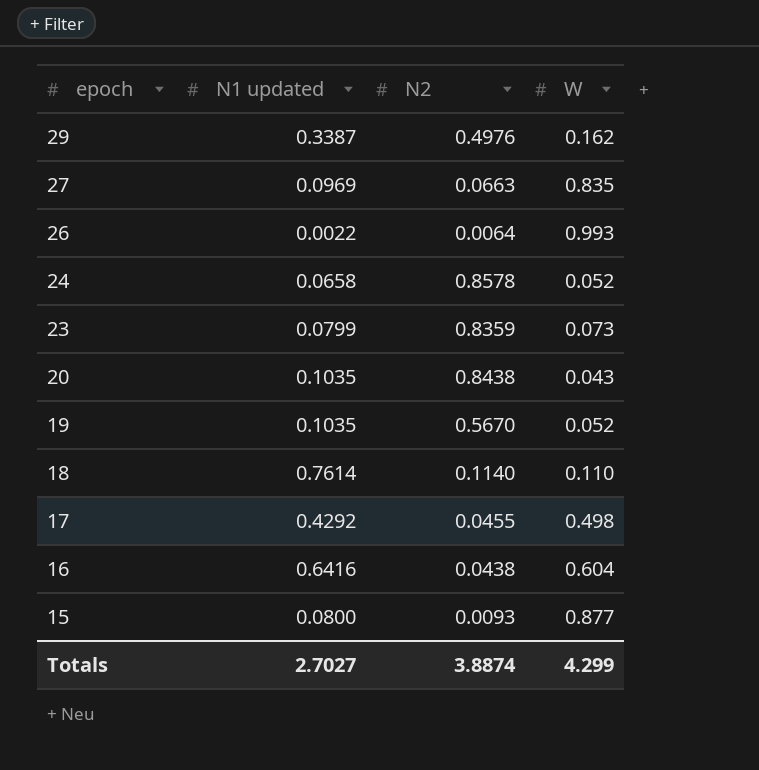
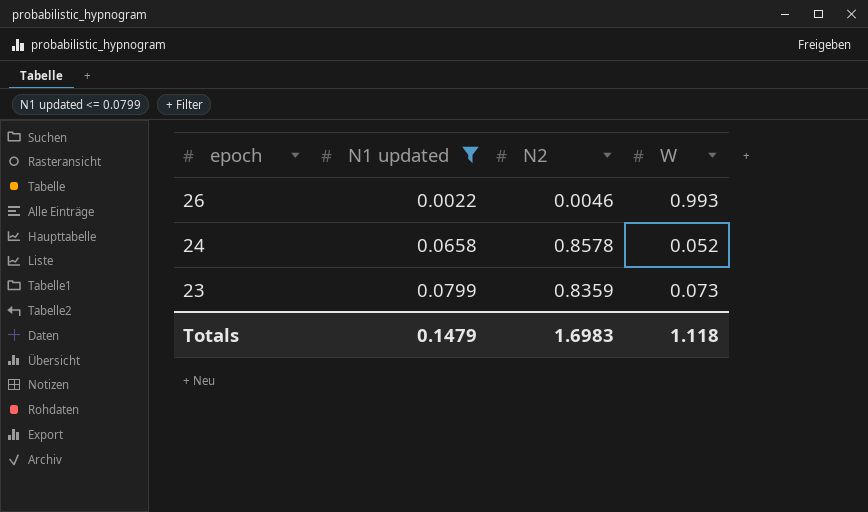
filter: none -> N1 updated <= 0.0799
26 | N2: 0.0064 -> 0.0046
Totals | N1 updated: 2.7027 -> 0.1479
Totals | N2: 3.8874 -> 1.6983
Totals | W: 4.299 -> 1.118

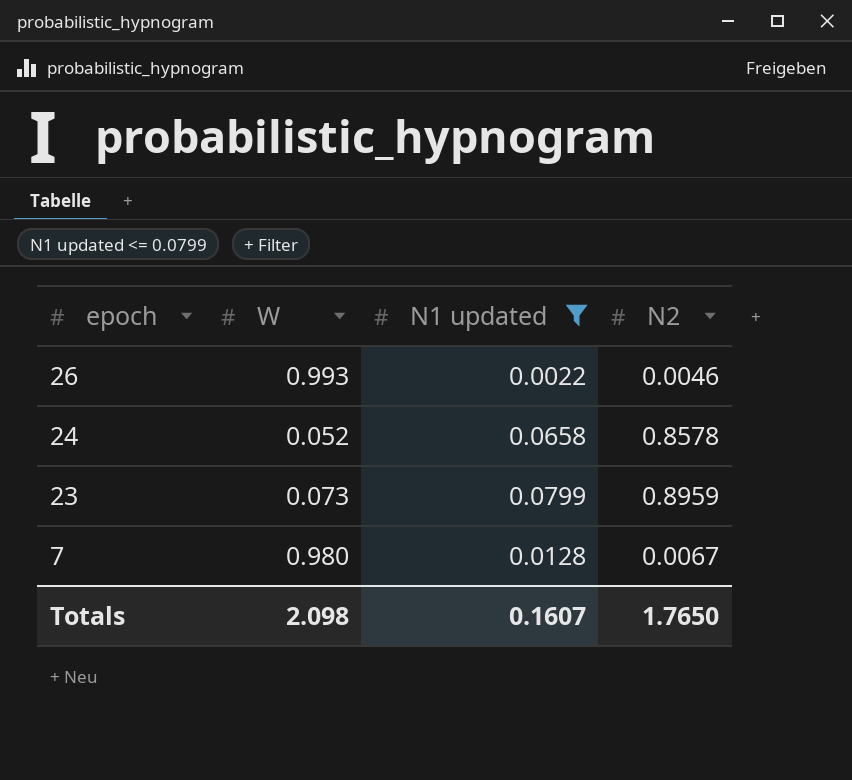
column W | position: 4 -> 2
23 | N2: 0.8359 -> 0.8959
row 7: none -> 0.980 | 0.0128 | 0.0067
Totals | W: 1.118 -> 2.098
Totals | N1 updated: 0.1479 -> 0.1607
Totals | N2: 1.6983 -> 1.7650

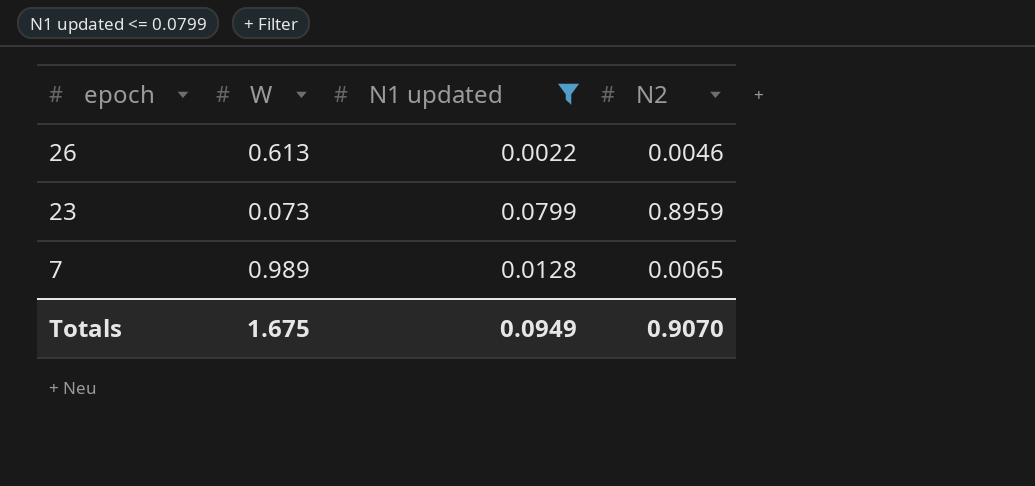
row 24: 0.052 | 0.0658 | 0.8578 -> none
26 | W: 0.993 -> 0.613
7 | W: 0.980 -> 0.989
7 | N2: 0.0067 -> 0.0065
Totals | W: 2.098 -> 1.675
Totals | N1 updated: 0.1607 -> 0.0949
Totals | N2: 1.7650 -> 0.9070

